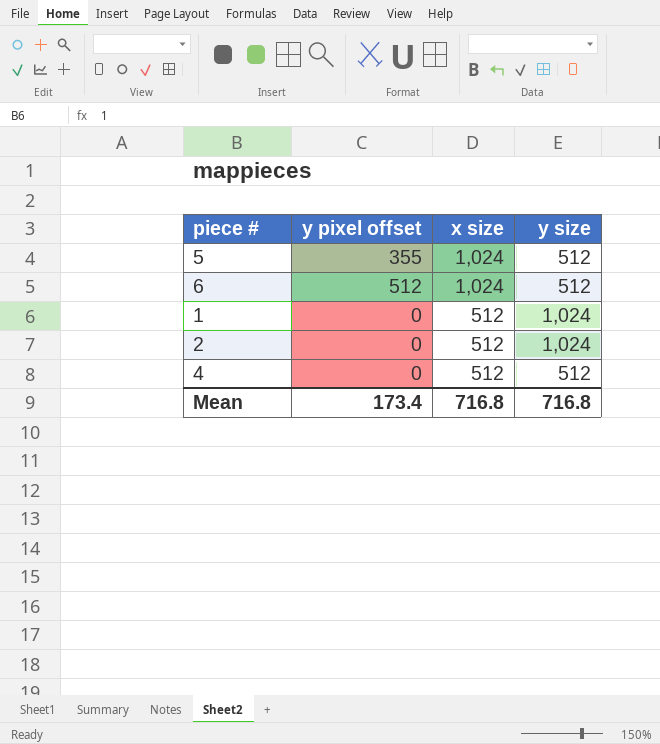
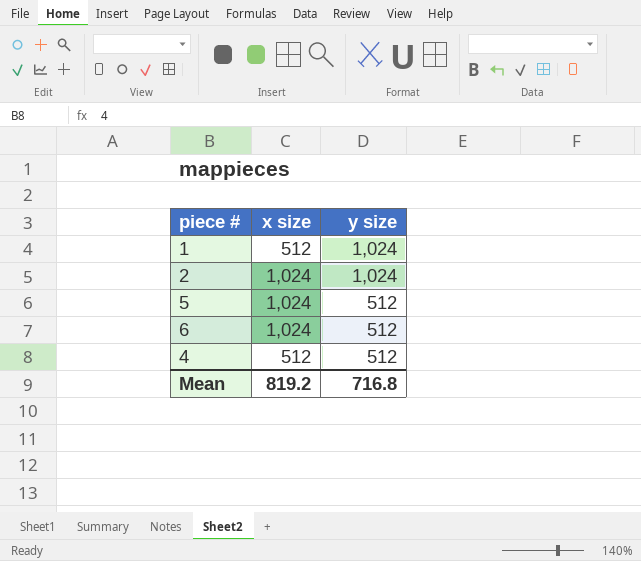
row order: x size descending -> y size descending
column y pixel offset | position: 2 -> none
2 | x size: 512 -> 1,024
Mean | x size: 716.8 -> 819.2

